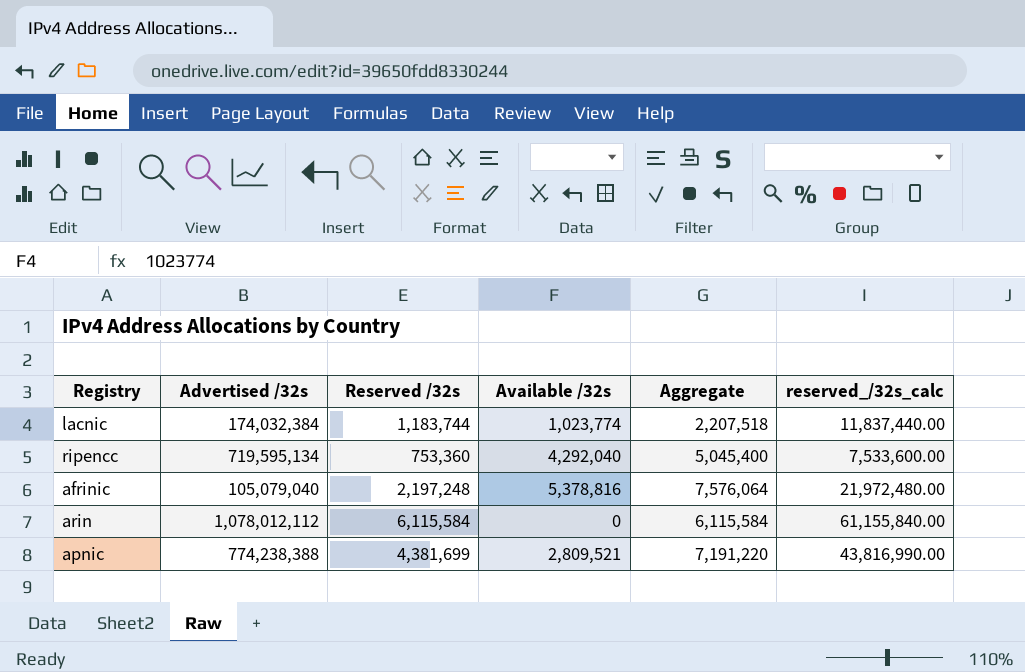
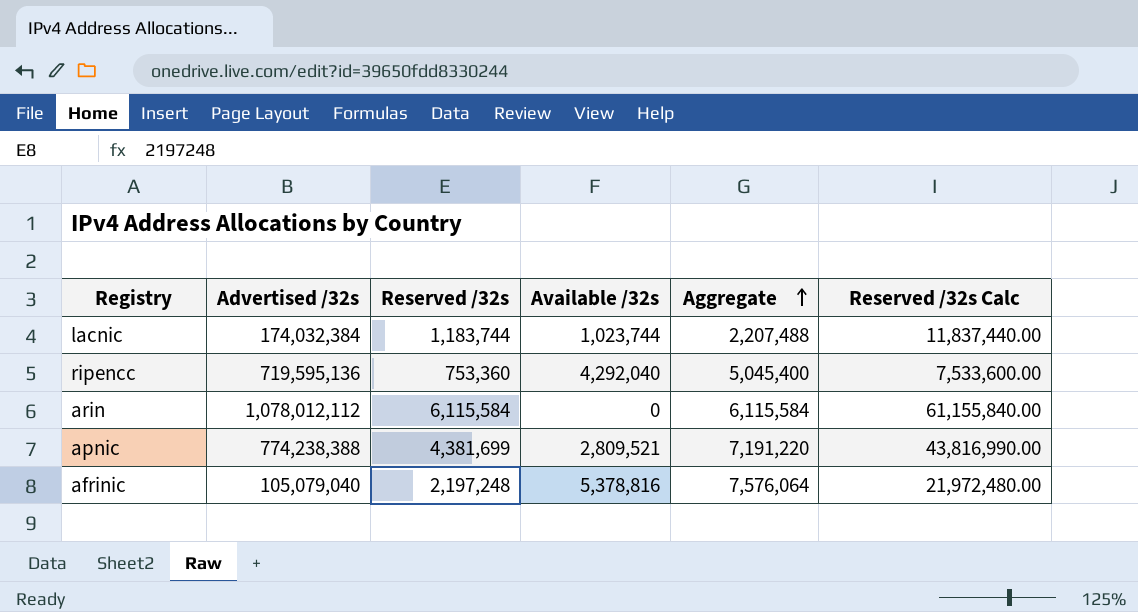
row order: none -> Aggregate ascending
column name: reserved_/32s_calc -> Reserved /32s Calc
lacnic | Available /32s: 1,023,774 -> 1,023,744
lacnic | Aggregate: 2,207,518 -> 2,207,488
ripencc | Advertised /32s: 719,595,134 -> 719,595,136

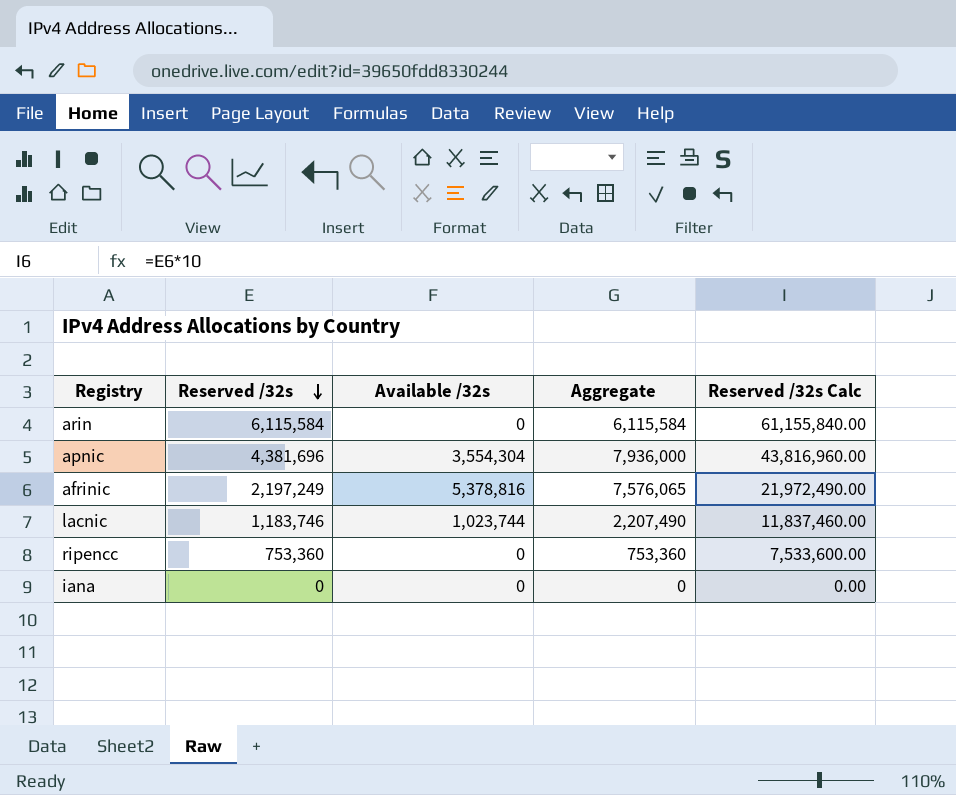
row order: Aggregate ascending -> Reserved /32s descending
column Advertised /32s | position: 2 -> none
apnic | Reserved /32s: 4,381,699 -> 4,381,696
apnic | Available /32s: 2,809,521 -> 3,554,304
apnic | Aggregate: 7,191,220 -> 7,936,000
apnic | Reserved /32s Calc: 43,816,990.00 -> 43,816,960.00
afrinic | Reserved /32s: 2,197,248 -> 2,197,249
afrinic | Aggregate: 7,576,064 -> 7,576,065
afrinic | Reserved /32s Calc: 21,972,480.00 -> 21,972,490.00
lacnic | Reserved /32s: 1,183,744 -> 1,183,746
lacnic | Aggregate: 2,207,488 -> 2,207,490
lacnic | Reserved /32s Calc: 11,837,440.00 -> 11,837,460.00
ripencc | Available /32s: 4,292,040 -> 0
ripencc | Aggregate: 5,045,400 -> 753,360
row iana: none -> 0 | 0 | 0 | 0.00

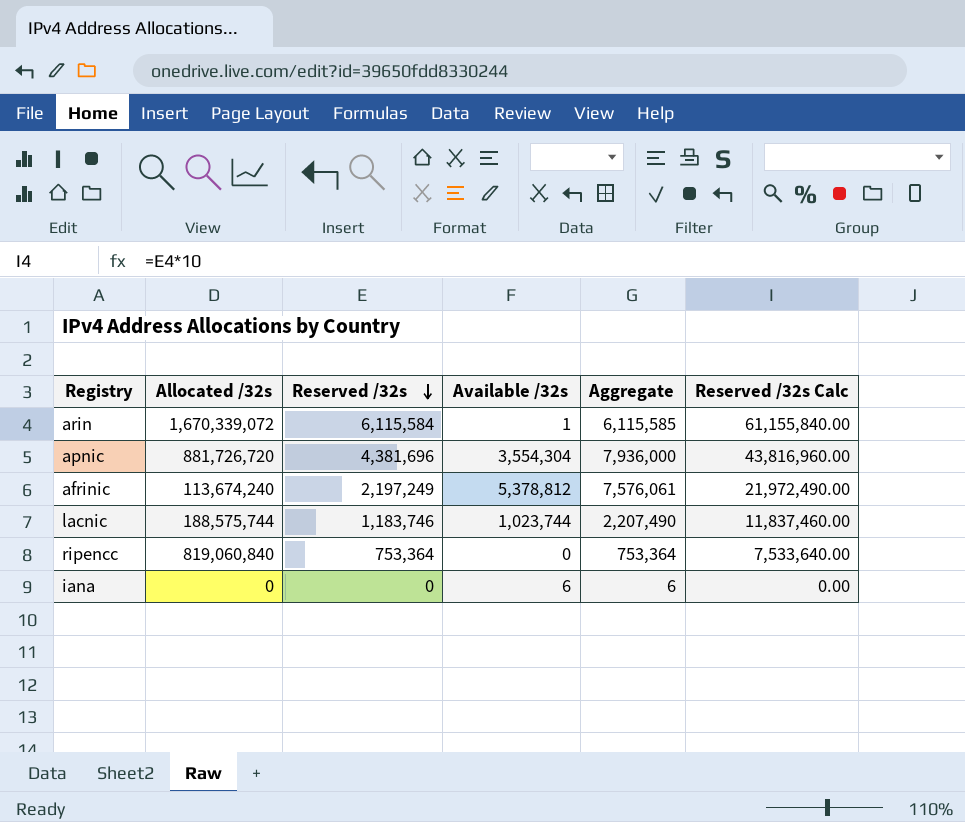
column Allocated /32s | position: none -> 2
arin | Available /32s: 0 -> 1
arin | Aggregate: 6,115,584 -> 6,115,585
afrinic | Available /32s: 5,378,816 -> 5,378,812
afrinic | Aggregate: 7,576,065 -> 7,576,061
ripencc | Reserved /32s: 753,360 -> 753,364
ripencc | Aggregate: 753,360 -> 753,364
ripencc | Reserved /32s Calc: 7,533,600.00 -> 7,533,640.00
iana | Available /32s: 0 -> 6
iana | Aggregate: 0 -> 6

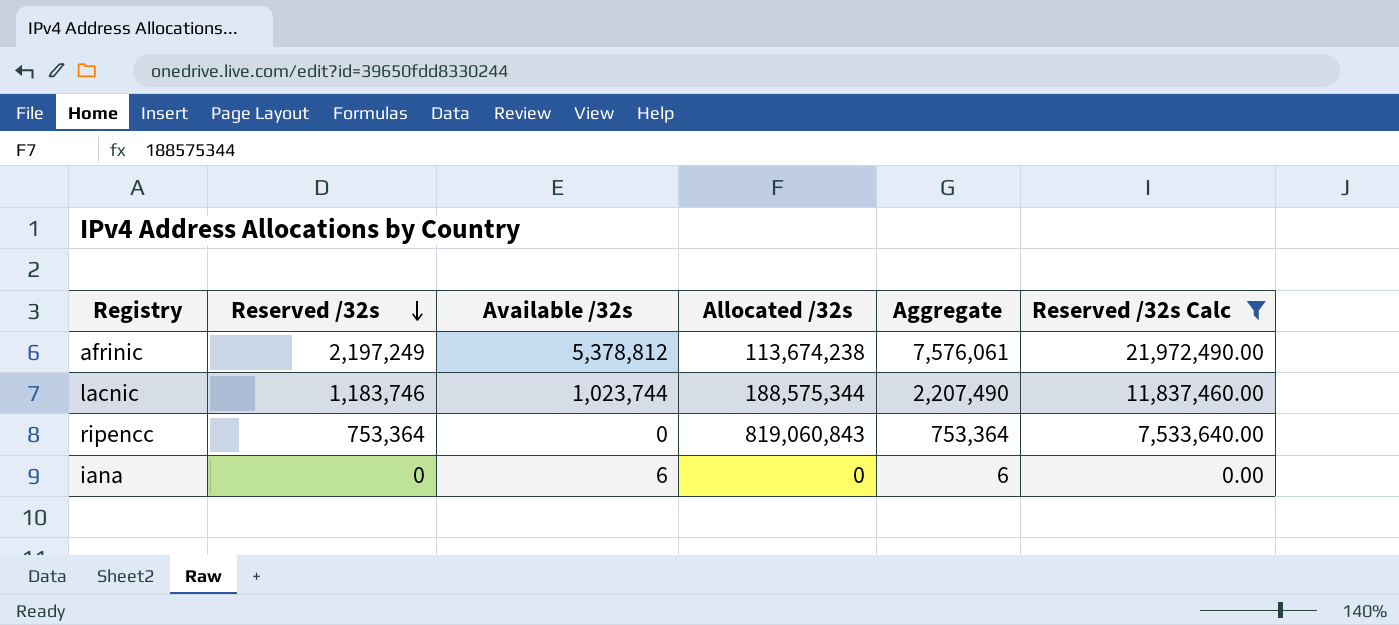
filter: none -> Reserved /32s Calc <= 21,972,490.00
column Allocated /32s | position: 2 -> 4
afrinic | Allocated /32s: 113,674,240 -> 113,674,238
lacnic | Allocated /32s: 188,575,744 -> 188,575,344
ripencc | Allocated /32s: 819,060,840 -> 819,060,843

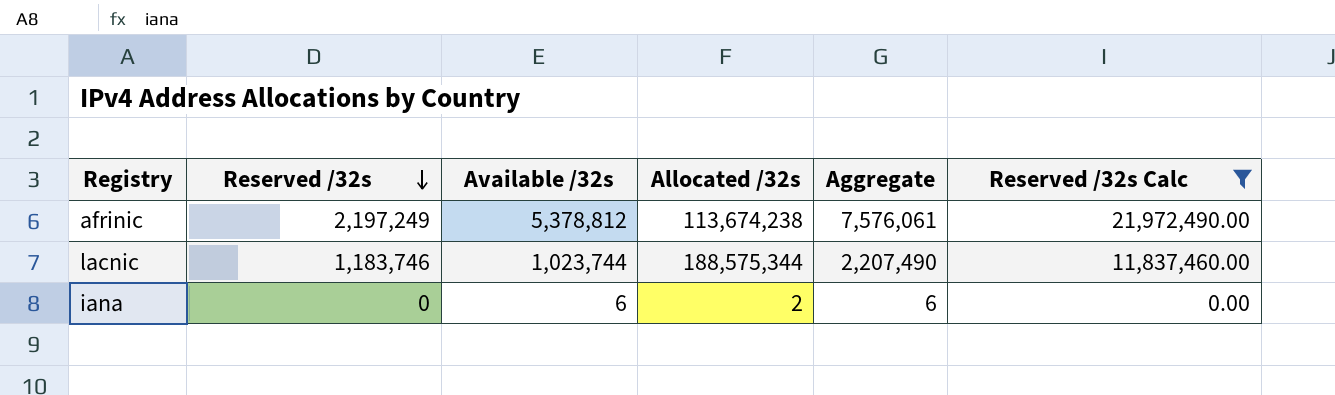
row ripencc: 753,364 | 0 | 819,060,843 | 753,364 | 7,533,640.00 -> none
iana | Allocated /32s: 0 -> 2

